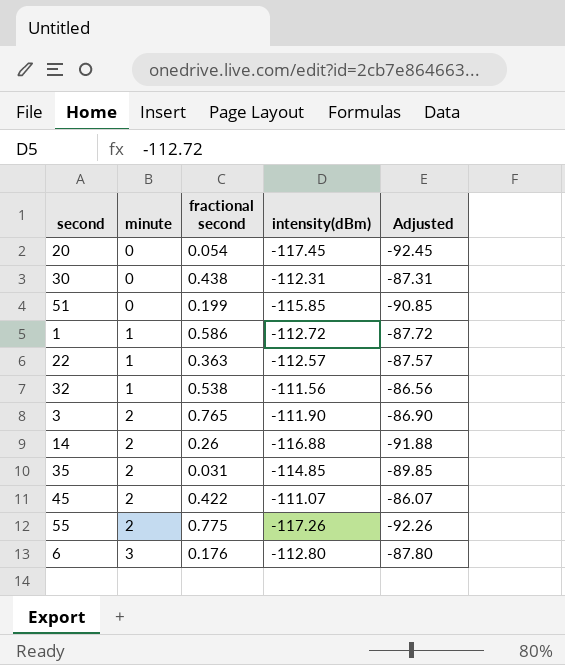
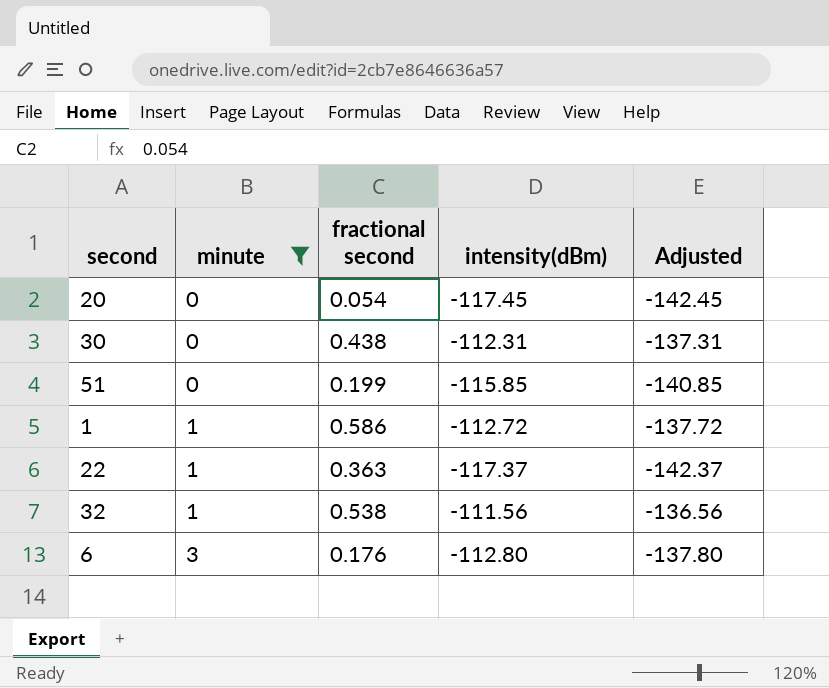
filter: none -> minute != 2
column Adjusted | formula: [intensity(dBm)] + 25 -> [intensity(dBm)] - 25
22 | intensity(dBm): -112.57 -> -117.37

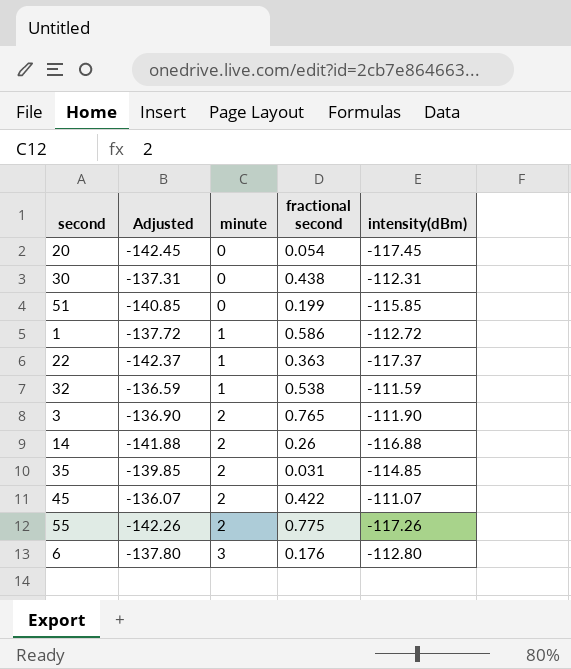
filter: minute != 2 -> none
column Adjusted | position: 5 -> 2
32 | Adjusted: -136.56 -> -136.59
32 | intensity(dBm): -111.56 -> -111.59

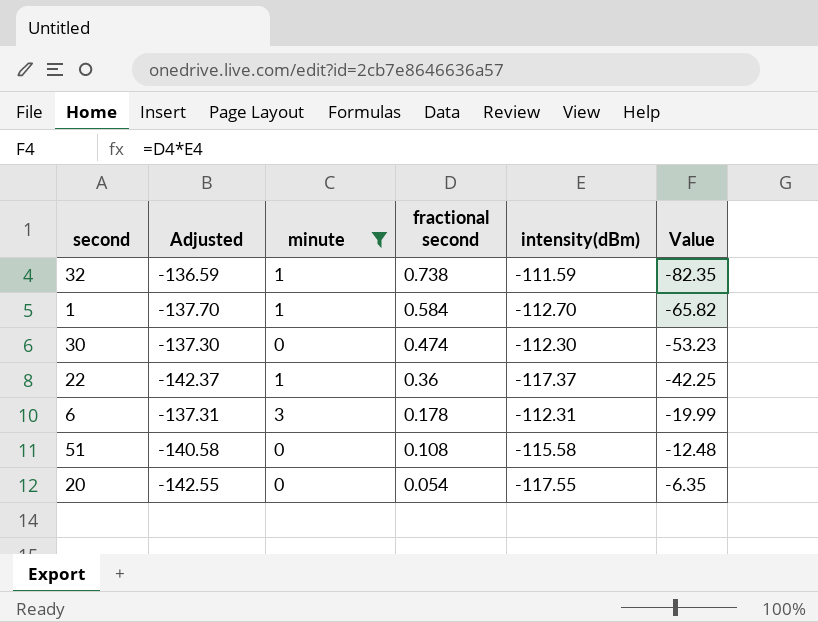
filter: none -> minute != 2
row order: minute ascending -> fractional second descending
column Value | formula: none -> [fractional second] * [intensity(dBm)]
32 | fractional second: 0.538 -> 0.738
1 | Adjusted: -137.72 -> -137.70
1 | fractional second: 0.586 -> 0.584
1 | intensity(dBm): -112.72 -> -112.70
30 | Adjusted: -137.31 -> -137.30
30 | fractional second: 0.438 -> 0.474
30 | intensity(dBm): -112.31 -> -112.30
22 | fractional second: 0.363 -> 0.36
6 | Adjusted: -137.80 -> -137.31
6 | fractional second: 0.176 -> 0.178
6 | intensity(dBm): -112.80 -> -112.31
51 | Adjusted: -140.85 -> -140.58
51 | fractional second: 0.199 -> 0.108
51 | intensity(dBm): -115.85 -> -115.58
20 | Adjusted: -142.45 -> -142.55
20 | intensity(dBm): -117.45 -> -117.55

